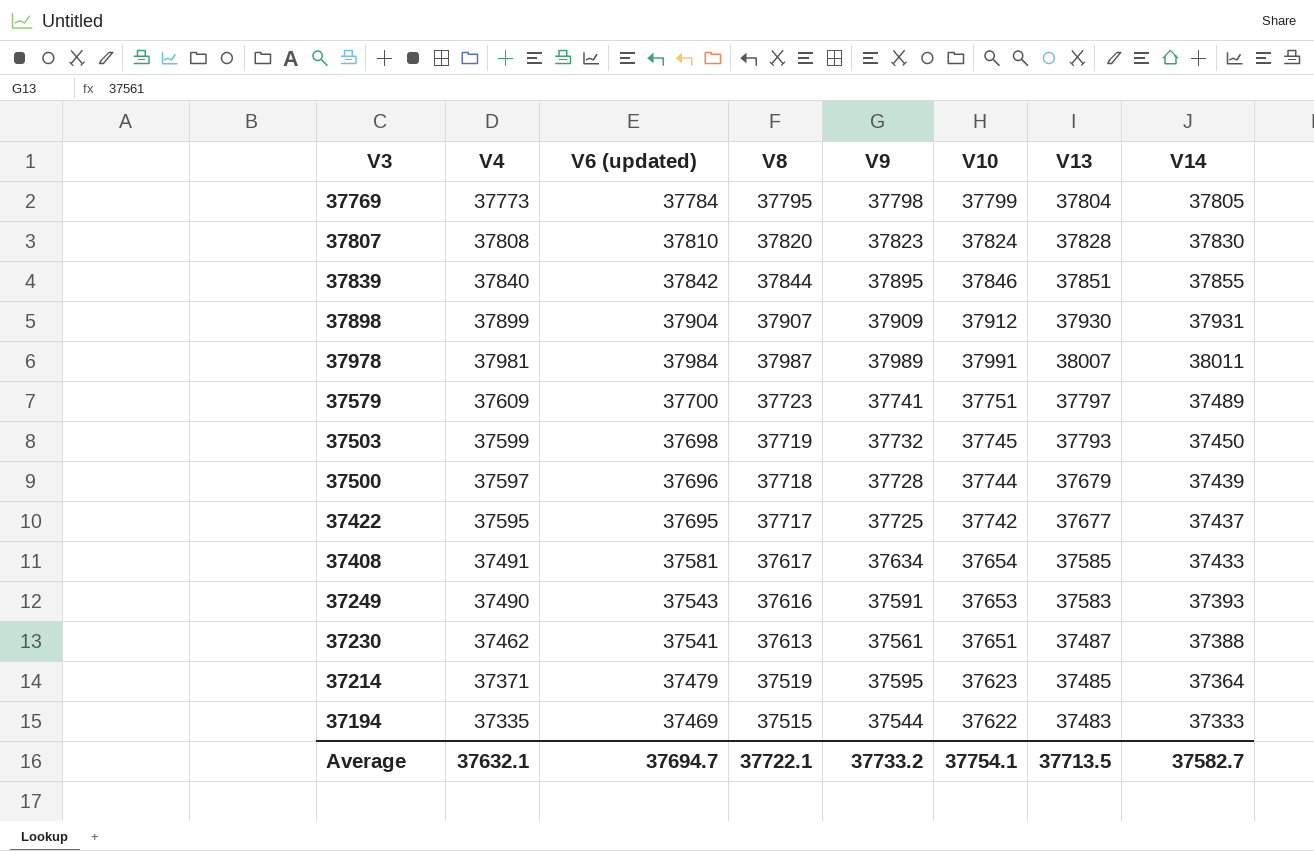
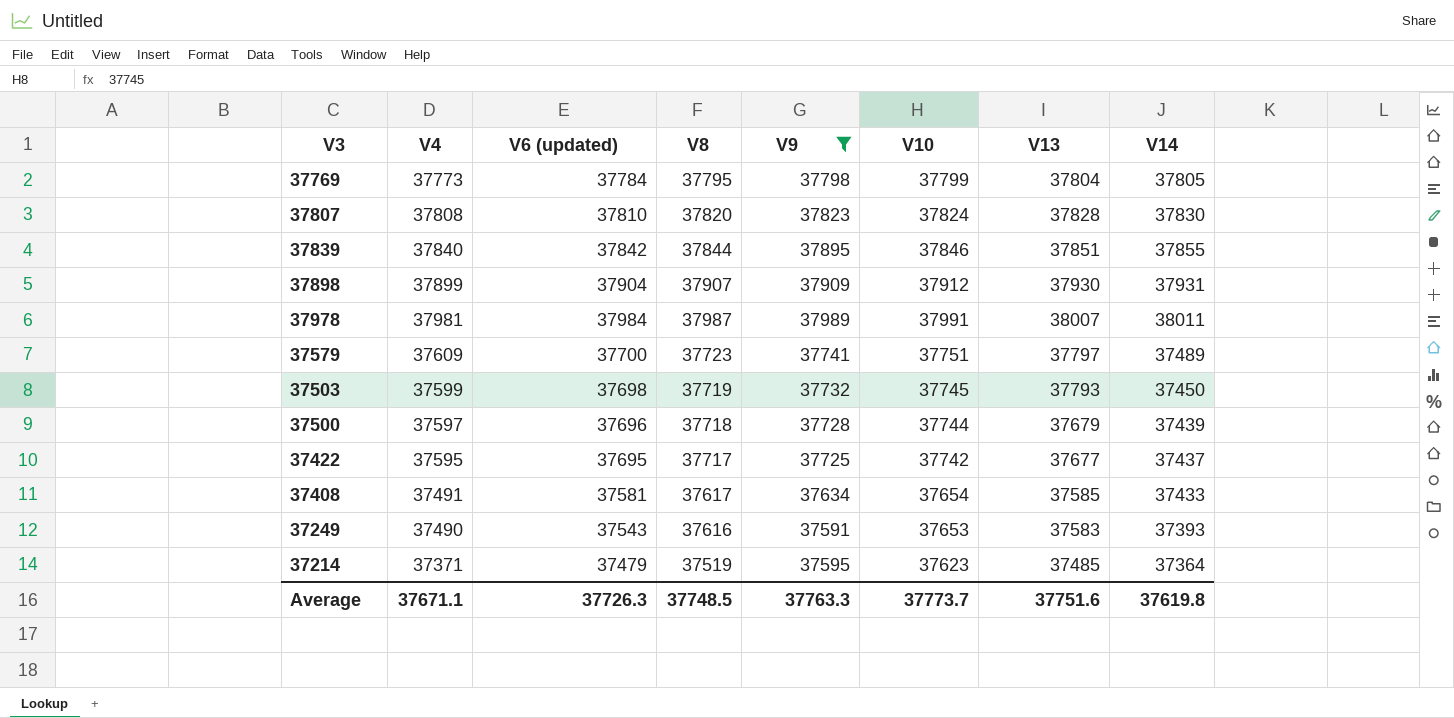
filter: none -> V9 >= 37591
Average | V4: 37632.1 -> 37671.1
Average | V6 (updated): 37694.7 -> 37726.3
Average | V8: 37722.1 -> 37748.5
Average | V9: 37733.2 -> 37763.3
Average | V10: 37754.1 -> 37773.7
Average | V13: 37713.5 -> 37751.6
Average | V14: 37582.7 -> 37619.8

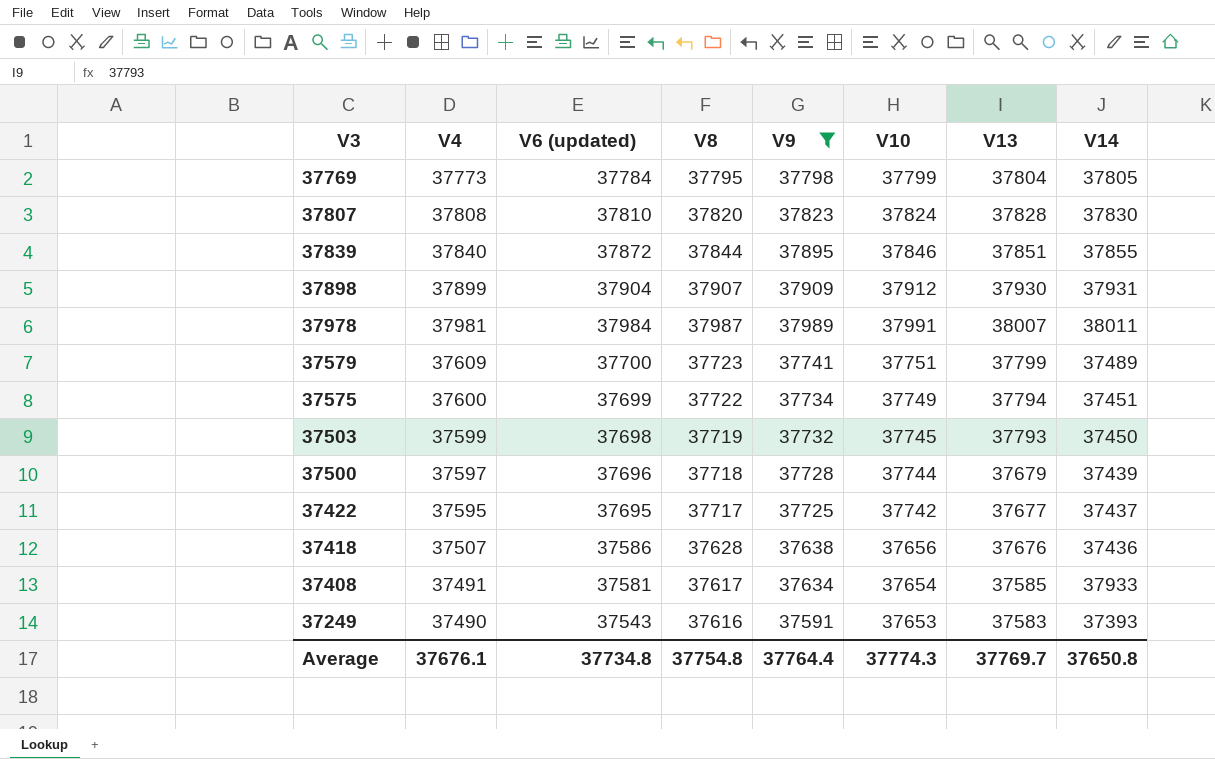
row 37214: 37371 | 37479 | 37519 | 37595 | 37623 | 37485 | 37364 -> none
37839 | V6 (updated): 37842 -> 37872
37579 | V13: 37797 -> 37799
row 37575: none -> 37600 | 37699 | 37722 | 37734 | 37749 | 37794 | 37451
row 37418: none -> 37507 | 37586 | 37628 | 37638 | 37656 | 37676 | 37436
37408 | V14: 37433 -> 37933
Average | V4: 37671.1 -> 37676.1
Average | V6 (updated): 37726.3 -> 37734.8
Average | V8: 37748.5 -> 37754.8
Average | V9: 37763.3 -> 37764.4
Average | V10: 37773.7 -> 37774.3
Average | V13: 37751.6 -> 37769.7
Average | V14: 37619.8 -> 37650.8

